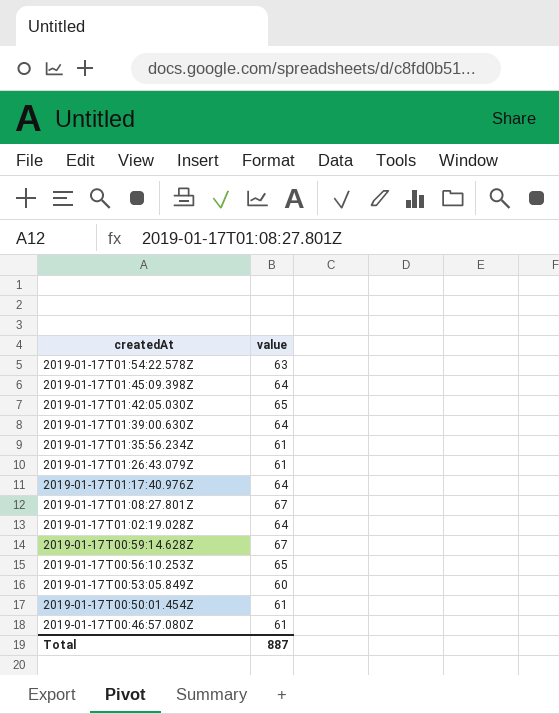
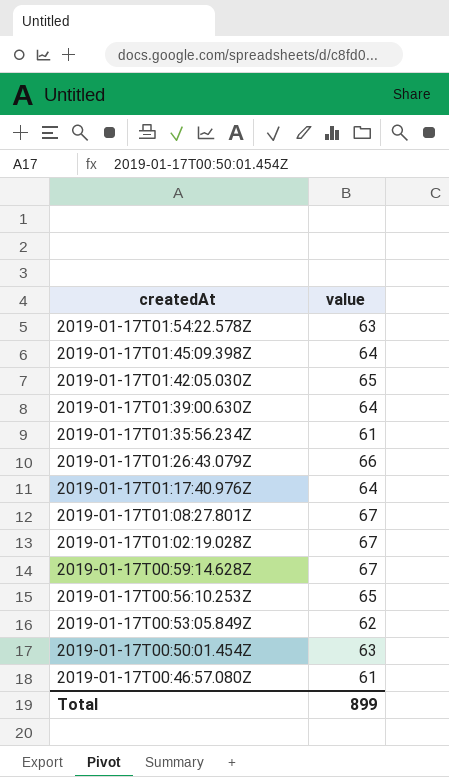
2019-01-17T01:26:43.079Z | value: 61 -> 66
2019-01-17T01:02:19.028Z | value: 64 -> 67
2019-01-17T00:53:05.849Z | value: 60 -> 62
2019-01-17T00:50:01.454Z | value: 61 -> 63
Total | value: 887 -> 899

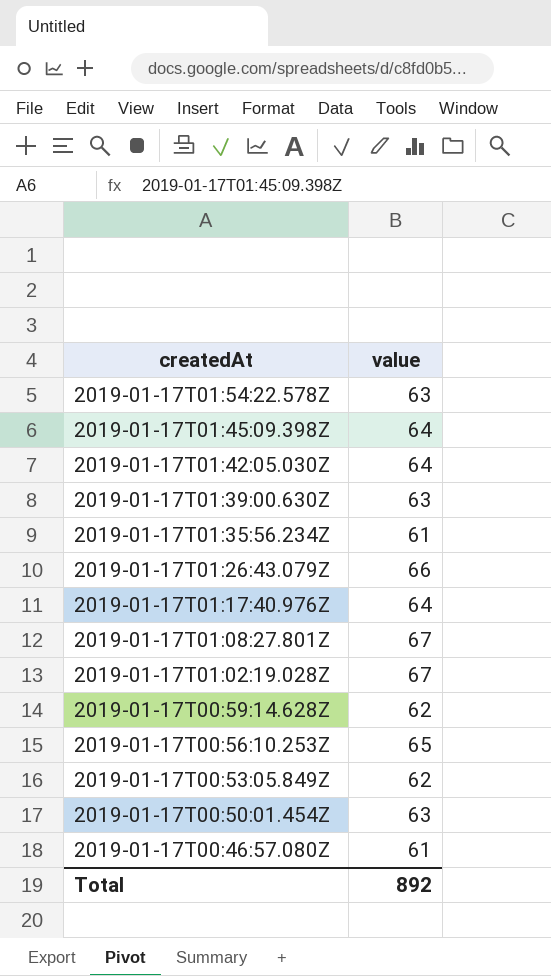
2019-01-17T01:42:05.030Z | value: 65 -> 64
2019-01-17T01:39:00.630Z | value: 64 -> 63
2019-01-17T00:59:14.628Z | value: 67 -> 62
Total | value: 899 -> 892

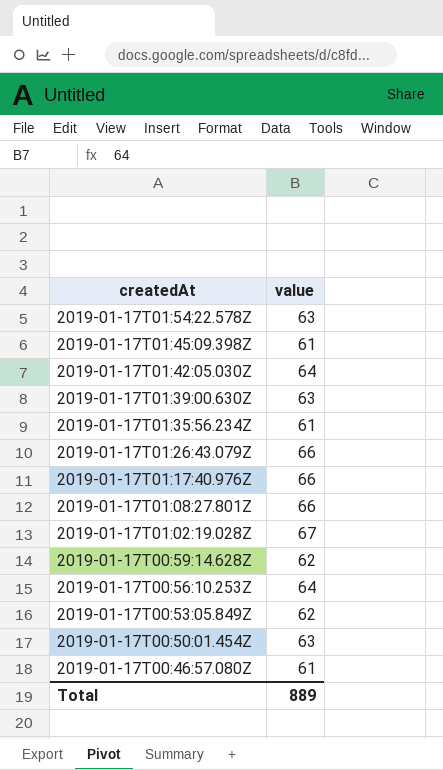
2019-01-17T01:45:09.398Z | value: 64 -> 61
2019-01-17T01:17:40.976Z | value: 64 -> 66
2019-01-17T01:08:27.801Z | value: 67 -> 66
2019-01-17T00:56:10.253Z | value: 65 -> 64
Total | value: 892 -> 889

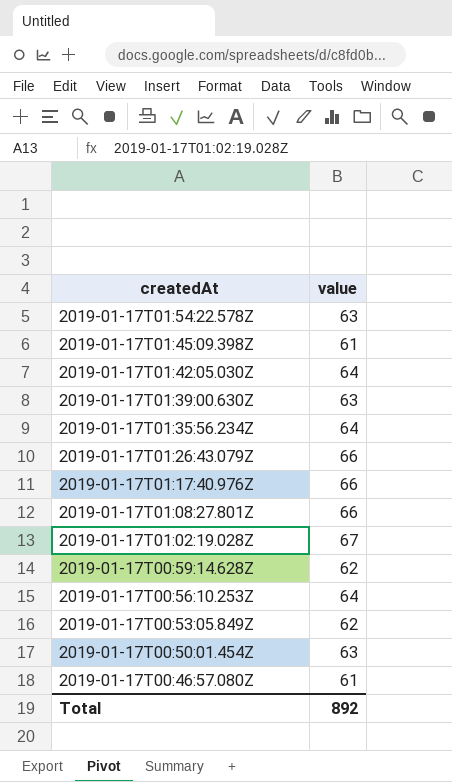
2019-01-17T01:35:56.234Z | value: 61 -> 64
Total | value: 889 -> 892

